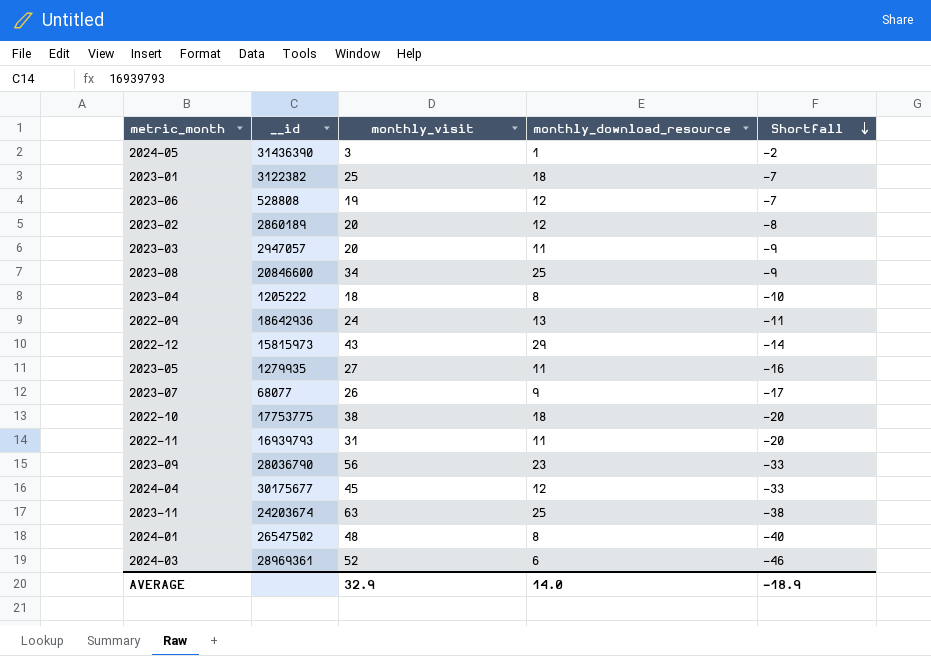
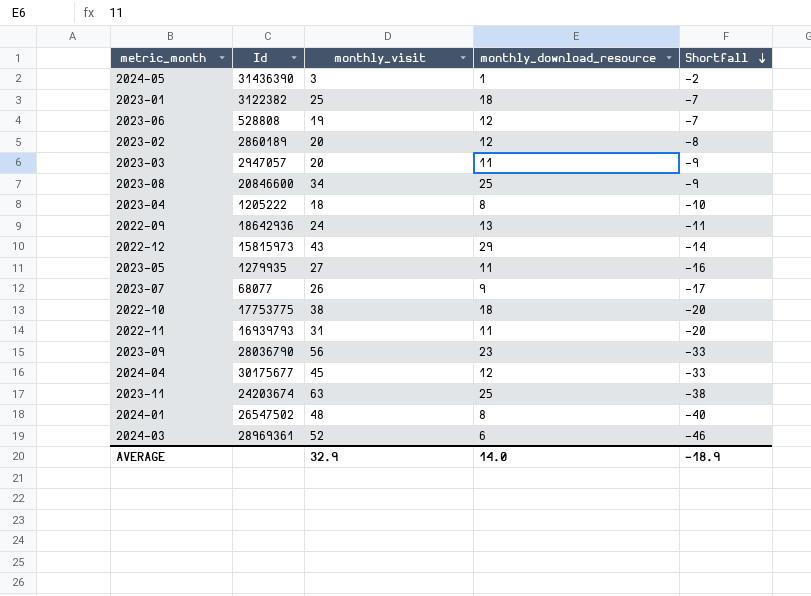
column name: __id -> Id

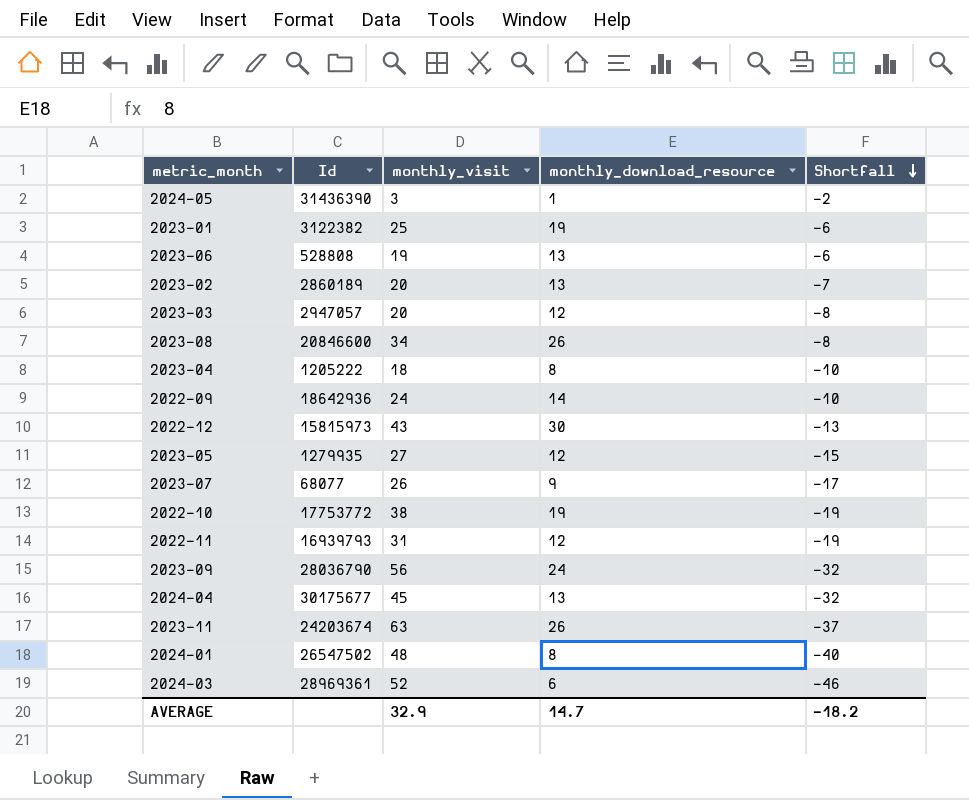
2023-01 | monthly_download_resource: 18 -> 19
2023-01 | Shortfall: -7 -> -6
2023-06 | monthly_download_resource: 12 -> 13
2023-06 | Shortfall: -7 -> -6
2023-02 | monthly_download_resource: 12 -> 13
2023-02 | Shortfall: -8 -> -7
2023-03 | monthly_download_resource: 11 -> 12
2023-03 | Shortfall: -9 -> -8
2023-08 | monthly_download_resource: 25 -> 26
2023-08 | Shortfall: -9 -> -8
2022-09 | monthly_download_resource: 13 -> 14
2022-09 | Shortfall: -11 -> -10
2022-12 | monthly_download_resource: 29 -> 30
2022-12 | Shortfall: -14 -> -13
2023-05 | monthly_download_resource: 11 -> 12
2023-05 | Shortfall: -16 -> -15
2022-10 | Id: 17753775 -> 17753772
2022-10 | monthly_download_resource: 18 -> 19
2022-10 | Shortfall: -20 -> -19
2022-11 | monthly_download_resource: 11 -> 12
2022-11 | Shortfall: -20 -> -19
2023-09 | monthly_download_resource: 23 -> 24
2023-09 | Shortfall: -33 -> -32
2024-04 | monthly_download_resource: 12 -> 13
2024-04 | Shortfall: -33 -> -32
2023-11 | monthly_download_resource: 25 -> 26
2023-11 | Shortfall: -38 -> -37
AVERAGE | monthly_download_resource: 14.0 -> 14.7
AVERAGE | Shortfall: -18.9 -> -18.2

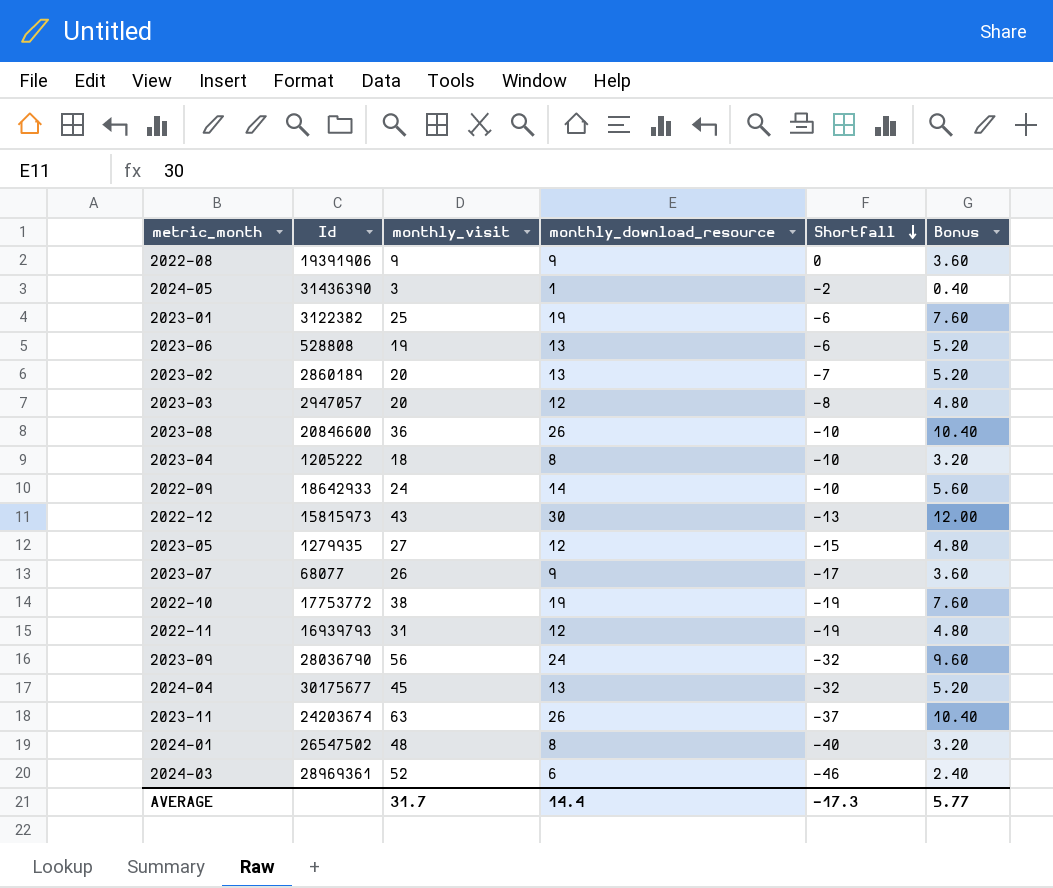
column Bonus | formula: none -> [monthly_download_resource] * 0.4
row 2022-08: none -> 19391906 | 9 | 9 | 0 | 3.60
2023-08 | monthly_visit: 34 -> 36
2023-08 | Shortfall: -8 -> -10
2022-09 | Id: 18642936 -> 18642933
AVERAGE | monthly_visit: 32.9 -> 31.7
AVERAGE | monthly_download_resource: 14.7 -> 14.4
AVERAGE | Shortfall: -18.2 -> -17.3

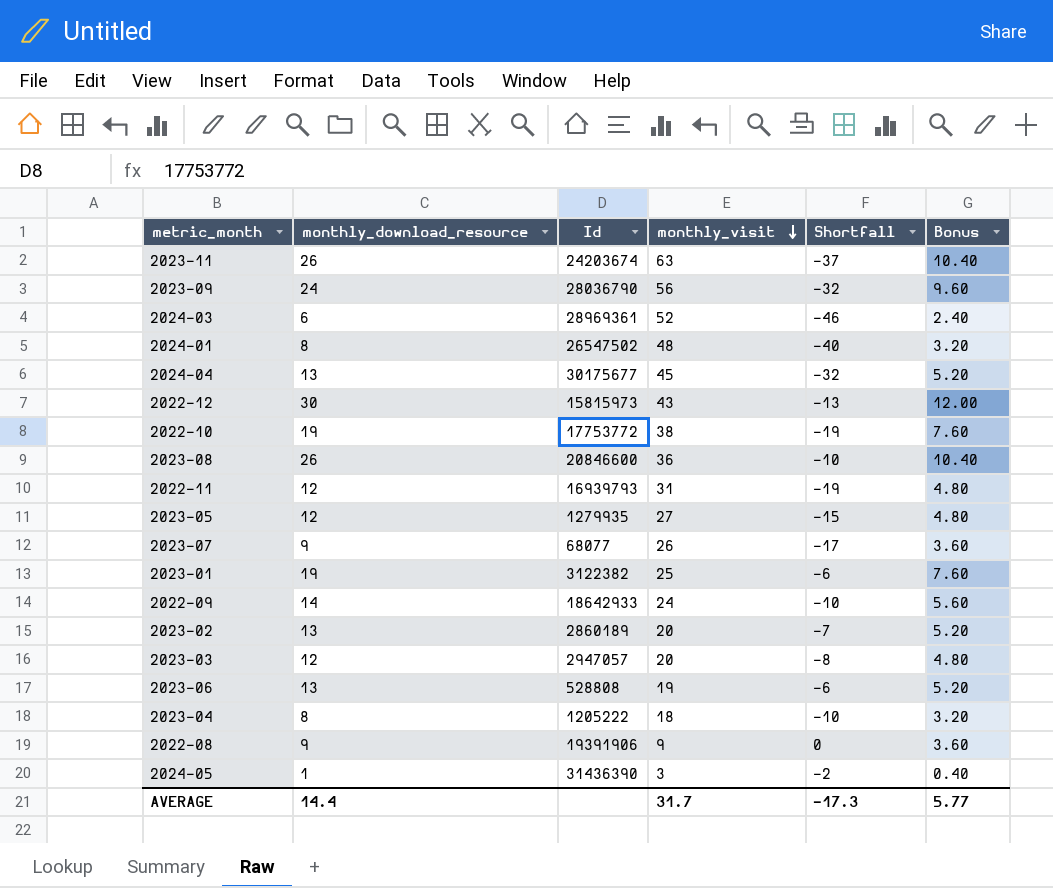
row order: Shortfall descending -> monthly_visit descending
column monthly_download_resource | position: 4 -> 2

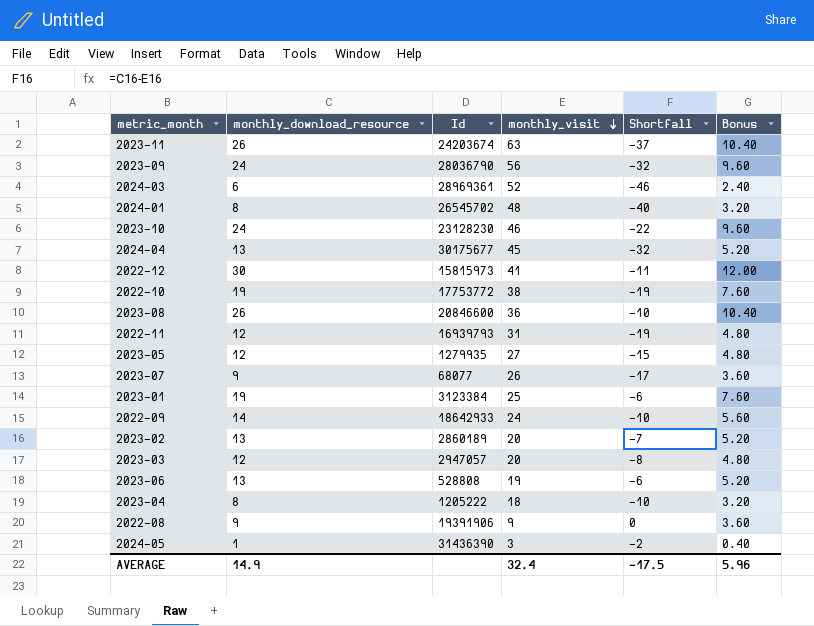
2024-01 | Id: 26547502 -> 26545702
row 2023-10: none -> 24 | 23128230 | 46 | -22 | 9.60
2022-12 | monthly_visit: 43 -> 41
2022-12 | Shortfall: -13 -> -11
2023-01 | Id: 3122382 -> 3123384
AVERAGE | monthly_download_resource: 14.4 -> 14.9
AVERAGE | monthly_visit: 31.7 -> 32.4
AVERAGE | Shortfall: -17.3 -> -17.5
AVERAGE | Bonus: 5.77 -> 5.96

